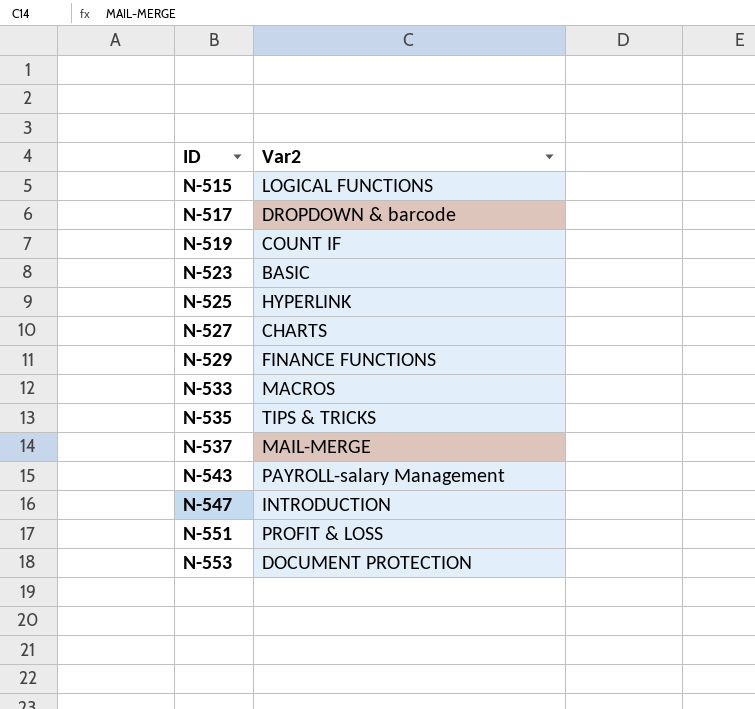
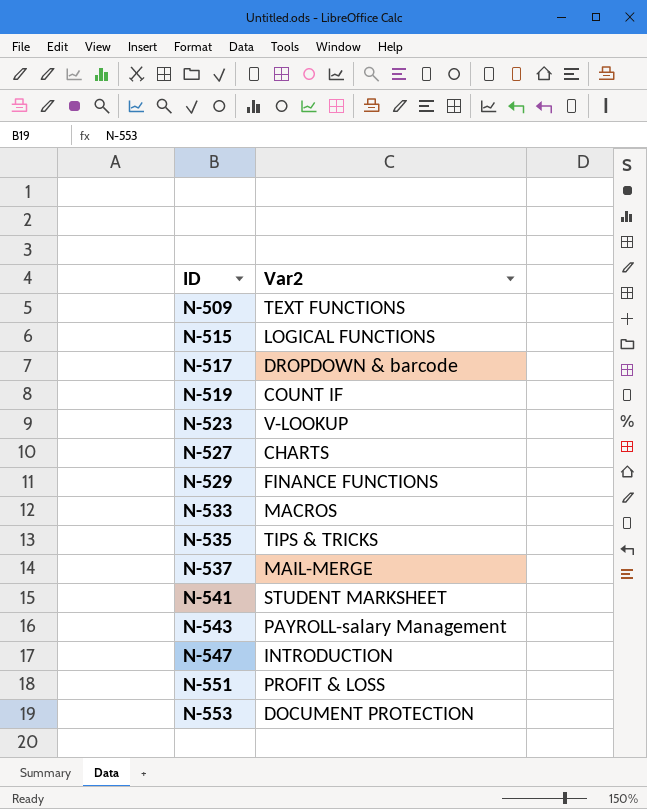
row N-525: HYPERLINK -> none
row N-509: none -> TEXT FUNCTIONS
N-523 | Var2: BASIC -> V-LOOKUP
row N-541: none -> STUDENT MARKSHEET

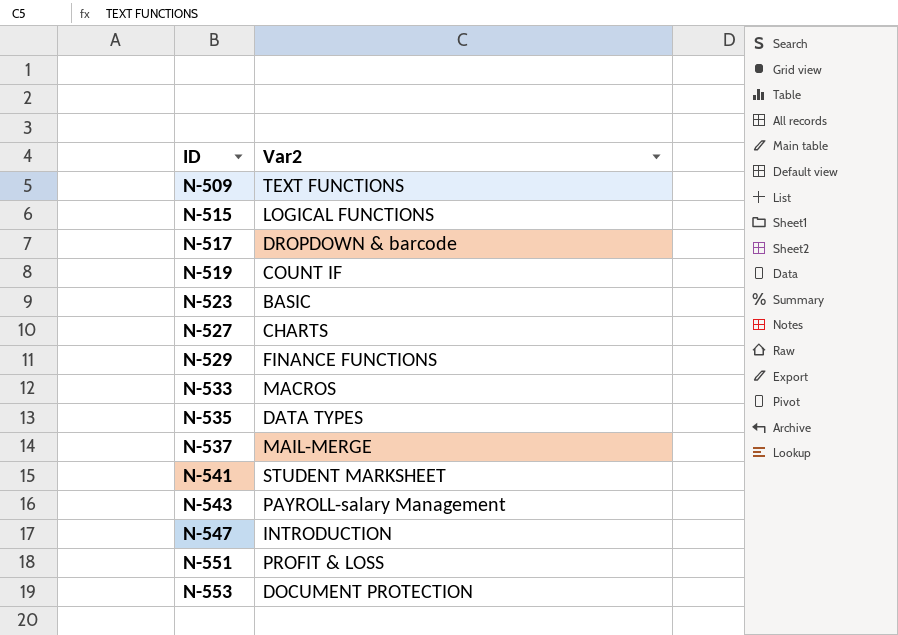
N-523 | Var2: V-LOOKUP -> BASIC
N-535 | Var2: TIPS & TRICKS -> DATA TYPES

